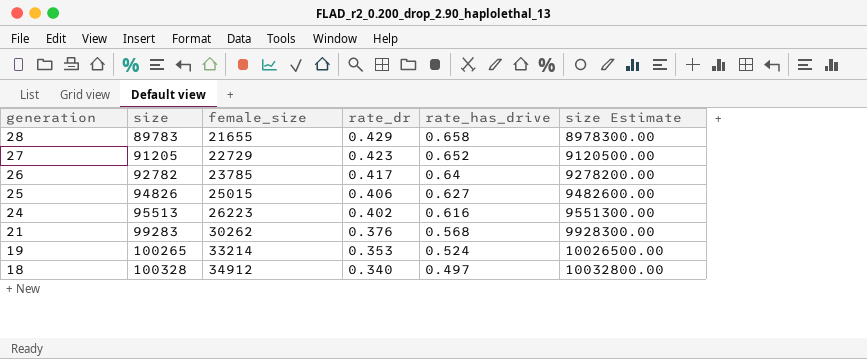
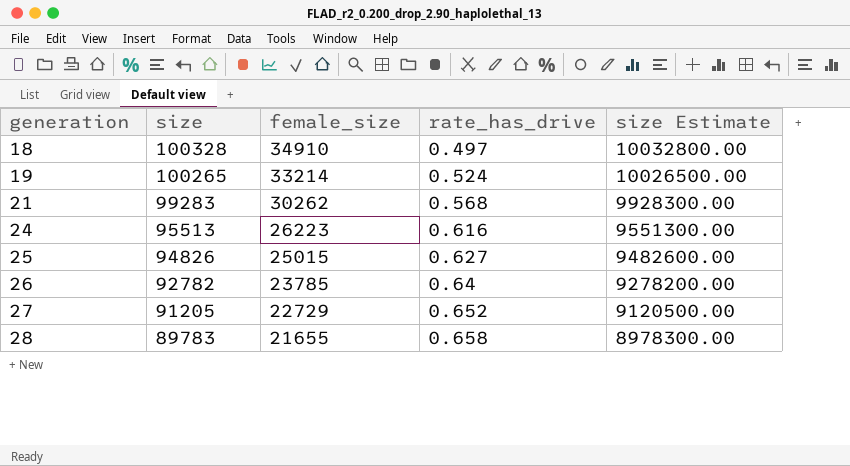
row order: generation descending -> generation ascending
column rate_dr | position: 4 -> none
18 | female_size: 34912 -> 34910

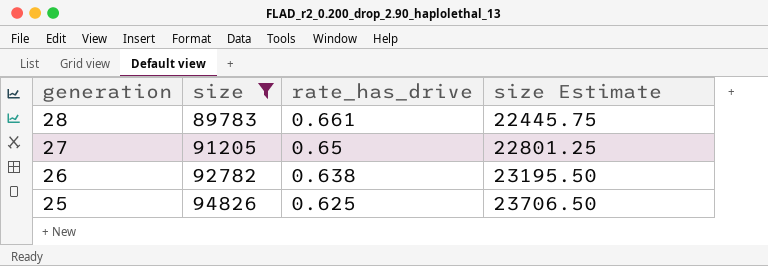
filter: none -> size <= 94826
row order: generation ascending -> generation descending
column female_size | position: 3 -> none
column size Estimate | formula: [size] * 100 -> [size] * 0.25
28 | rate_has_drive: 0.658 -> 0.661
27 | rate_has_drive: 0.652 -> 0.65
26 | rate_has_drive: 0.64 -> 0.638
25 | rate_has_drive: 0.627 -> 0.625

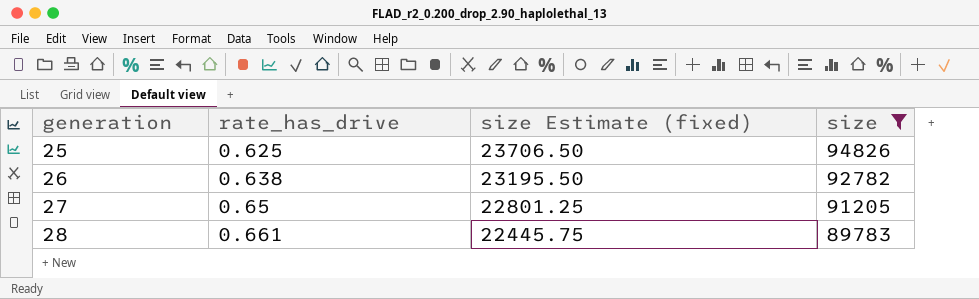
row order: generation descending -> generation ascending
column name: size Estimate -> size Estimate (fixed)
column size | position: 2 -> 4

